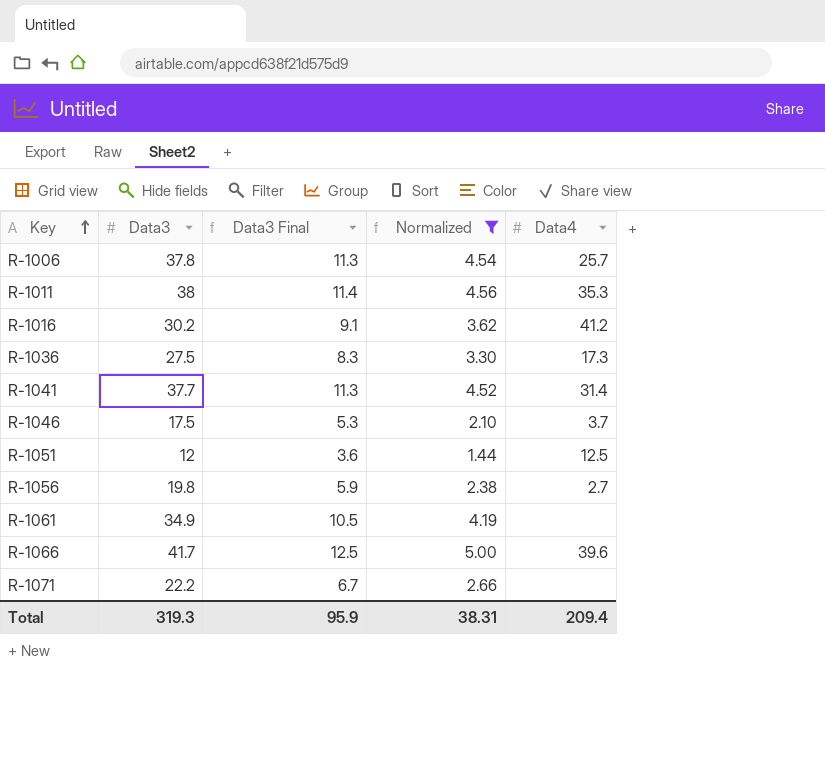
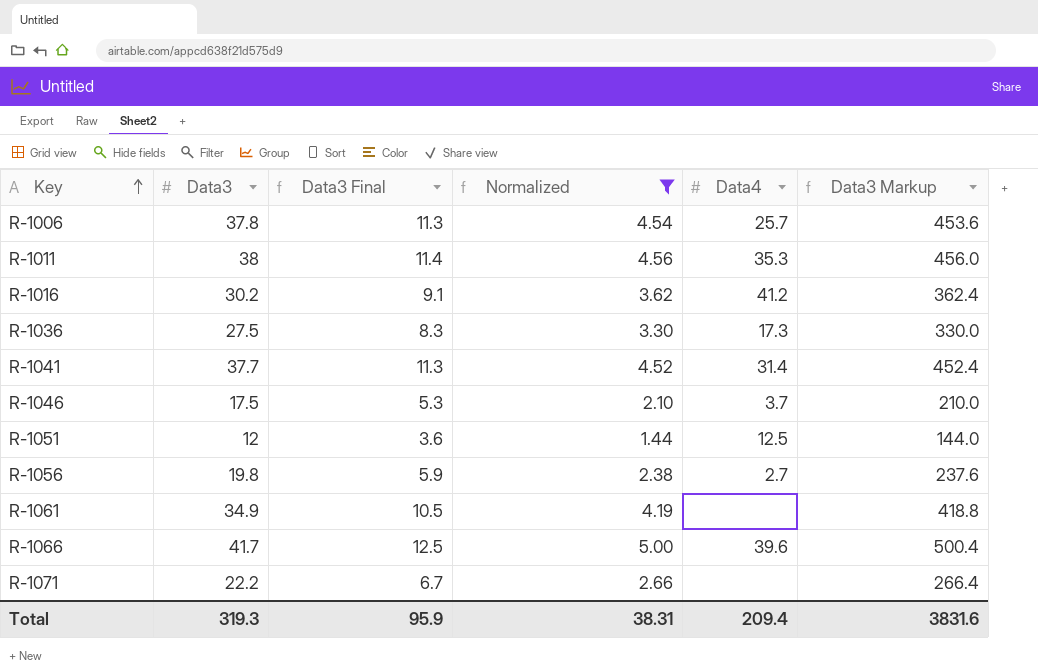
column Data3 Markup | formula: none -> [Data3] * 12

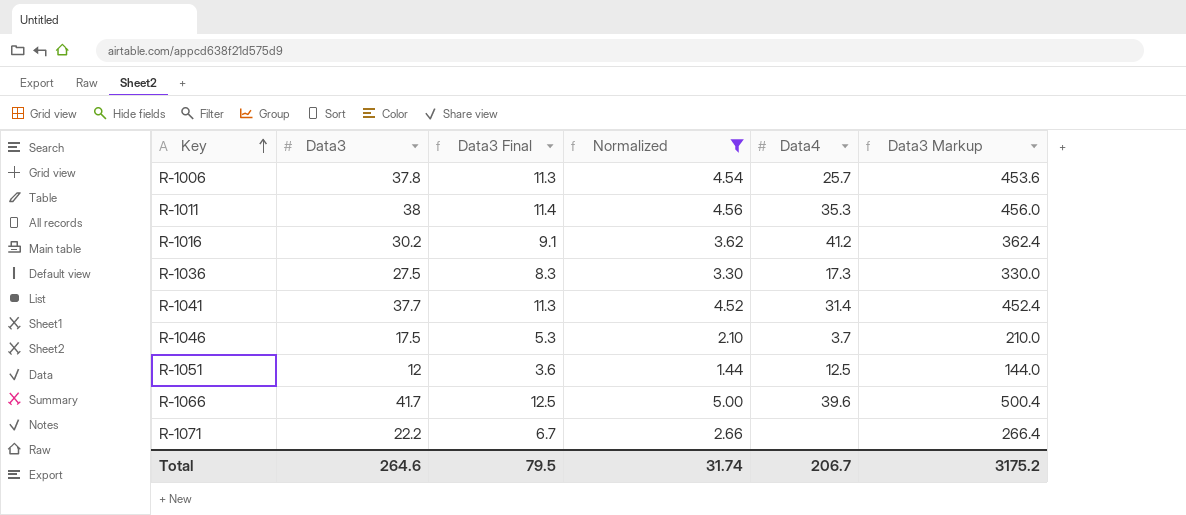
row R-1056: 19.8 | 5.9 | 2.38 | 2.7 | 237.6 -> none
row R-1061: 34.9 | 10.5 | 4.19 | none | 418.8 -> none
Total | Data3: 319.3 -> 264.6
Total | Data3 Final: 95.9 -> 79.5
Total | Normalized: 38.31 -> 31.74
Total | Data4: 209.4 -> 206.7
Total | Data3 Markup: 3831.6 -> 3175.2

